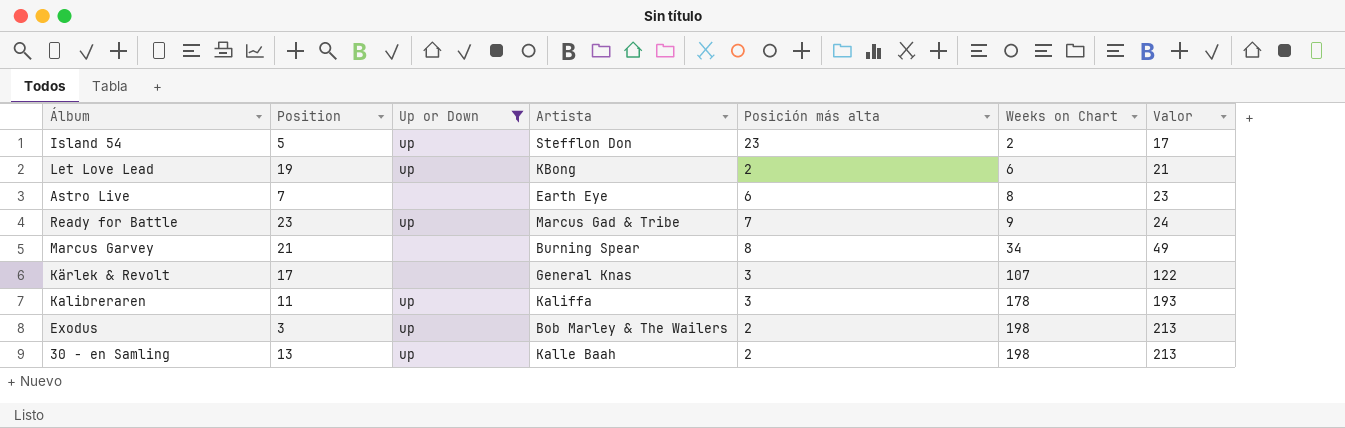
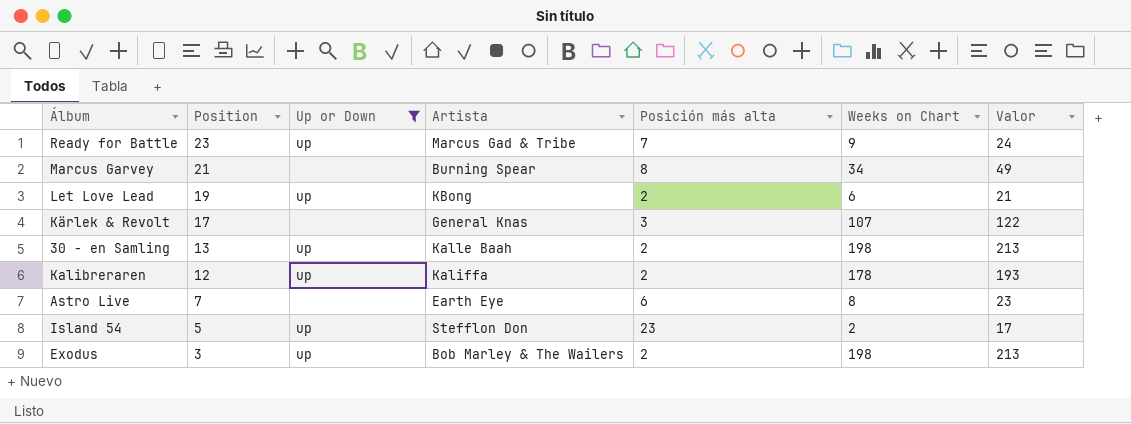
row order: Weeks on Chart ascending -> Position descending
Kalibreraren | Position: 11 -> 12
Kalibreraren | Posición más alta: 3 -> 2

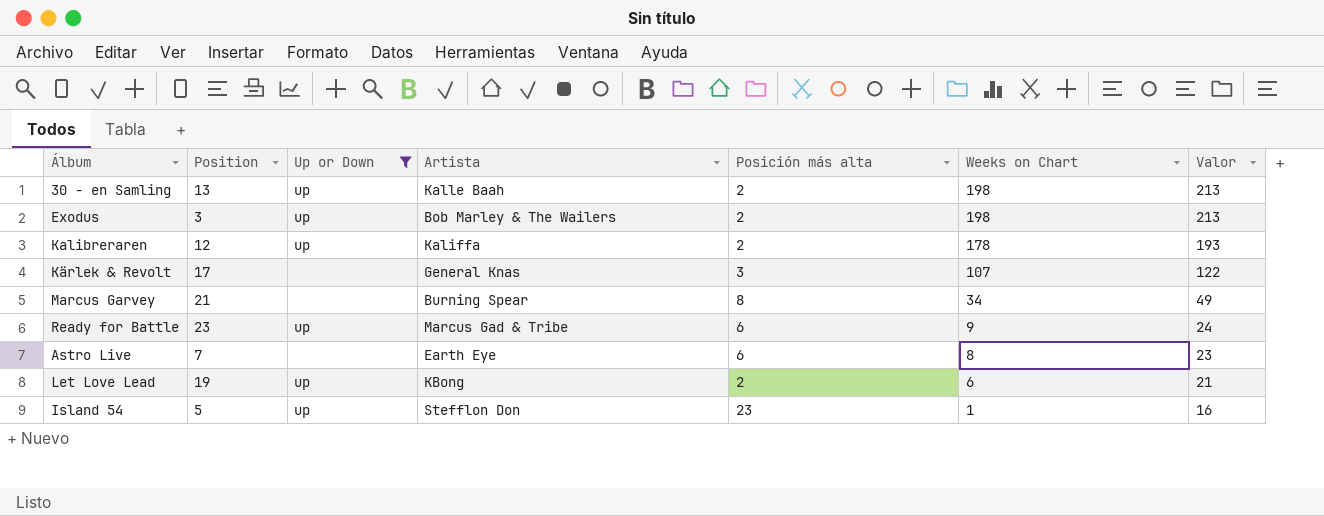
row order: Position descending -> Weeks on Chart descending
Ready for Battle | Posición más alta: 7 -> 6
Island 54 | Weeks on Chart: 2 -> 1
Island 54 | Valor: 17 -> 16

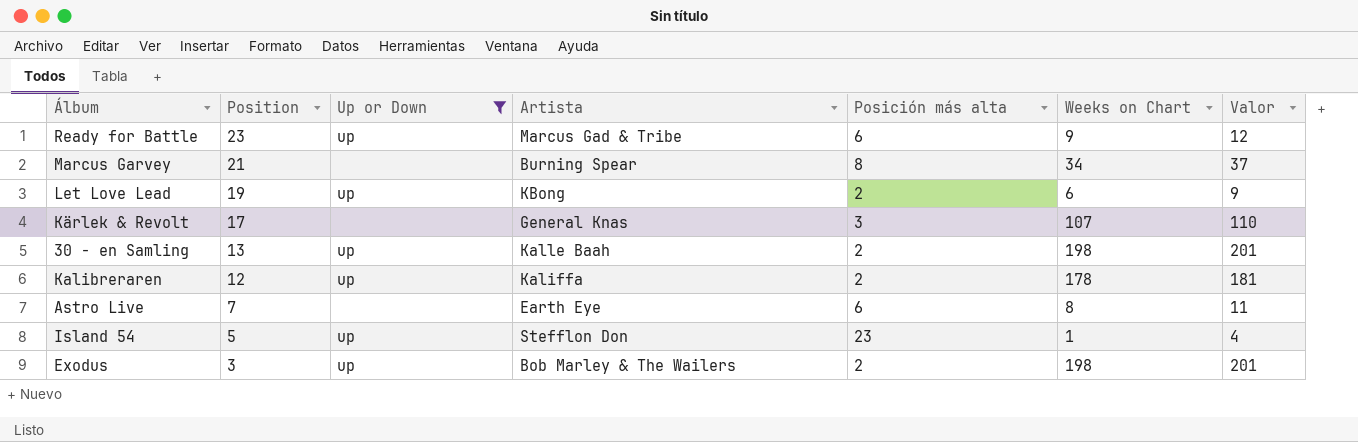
row order: Weeks on Chart descending -> Position descending
column Valor | formula: [Weeks on Chart] + 15 -> [Weeks on Chart] + 3

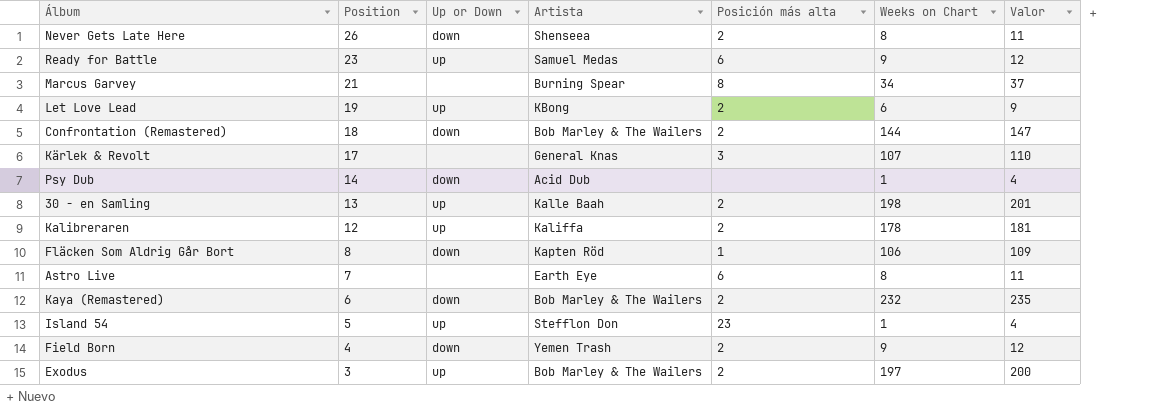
filter: Up or Down != down -> none
Ready for Battle | Artista: Marcus Gad & Tribe -> Samuel Medas
Exodus | Weeks on Chart: 198 -> 197
Exodus | Valor: 201 -> 200

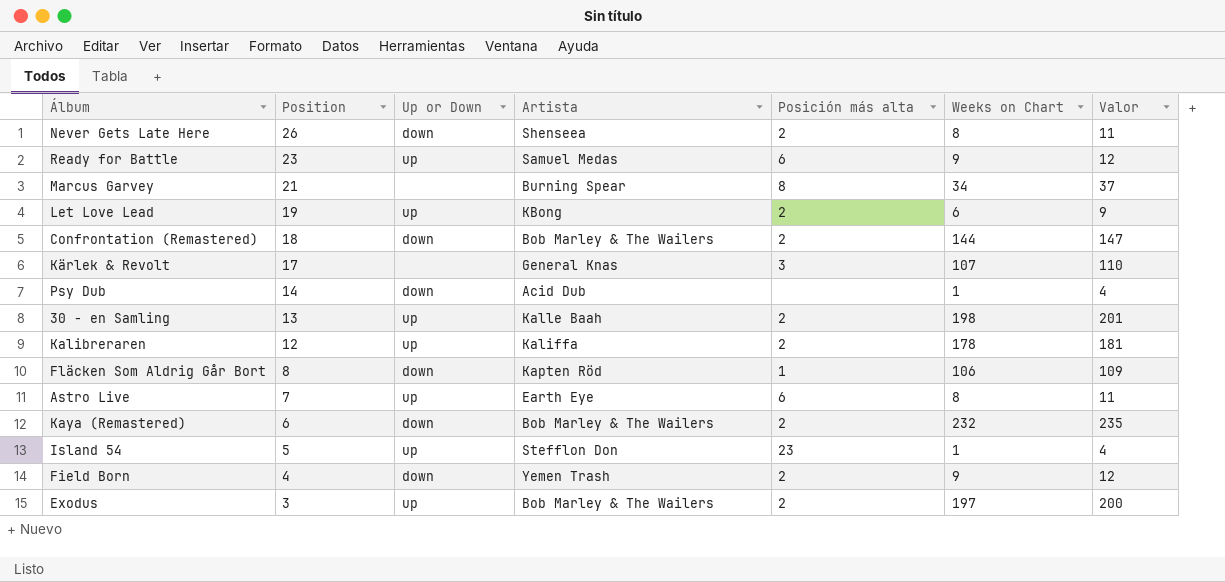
Astro Live | Up or Down: none -> up

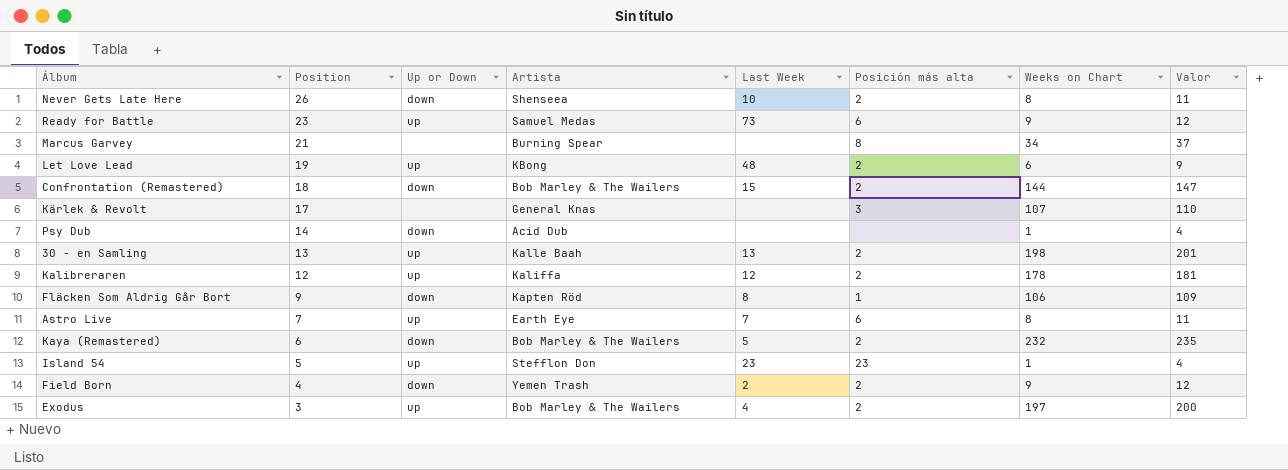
column Last Week | position: none -> 5
Fläcken Som Aldrig Går Bort | Position: 8 -> 9

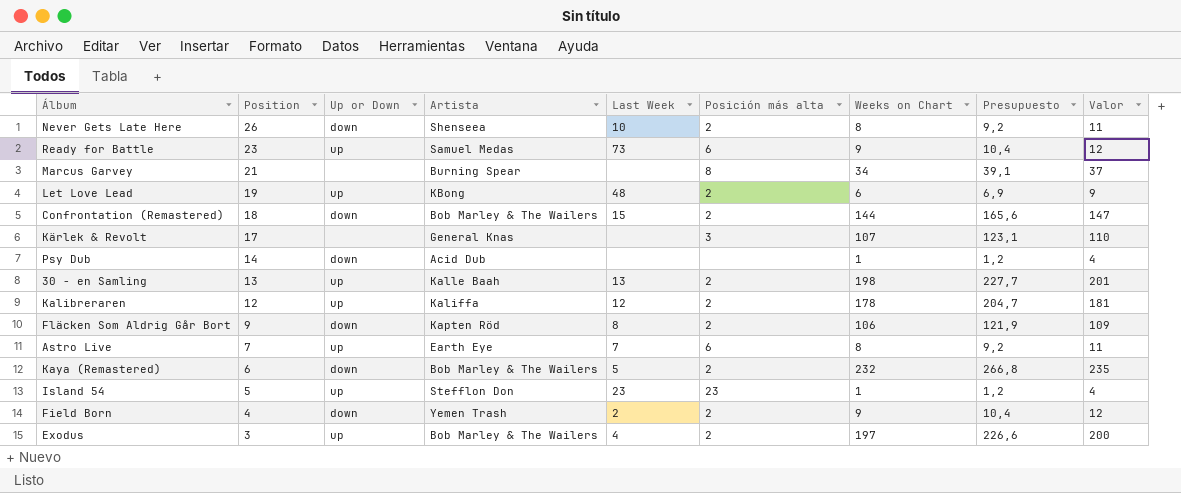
column Presupuesto | formula: none -> [Weeks on Chart] * 1,15
Fläcken Som Aldrig Går Bort | Posición más alta: 1 -> 2

